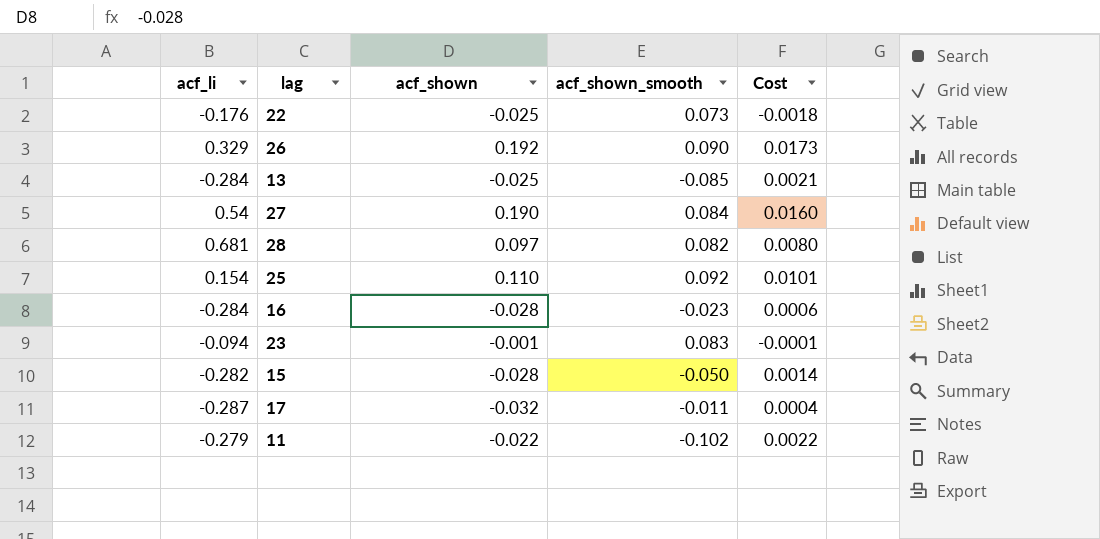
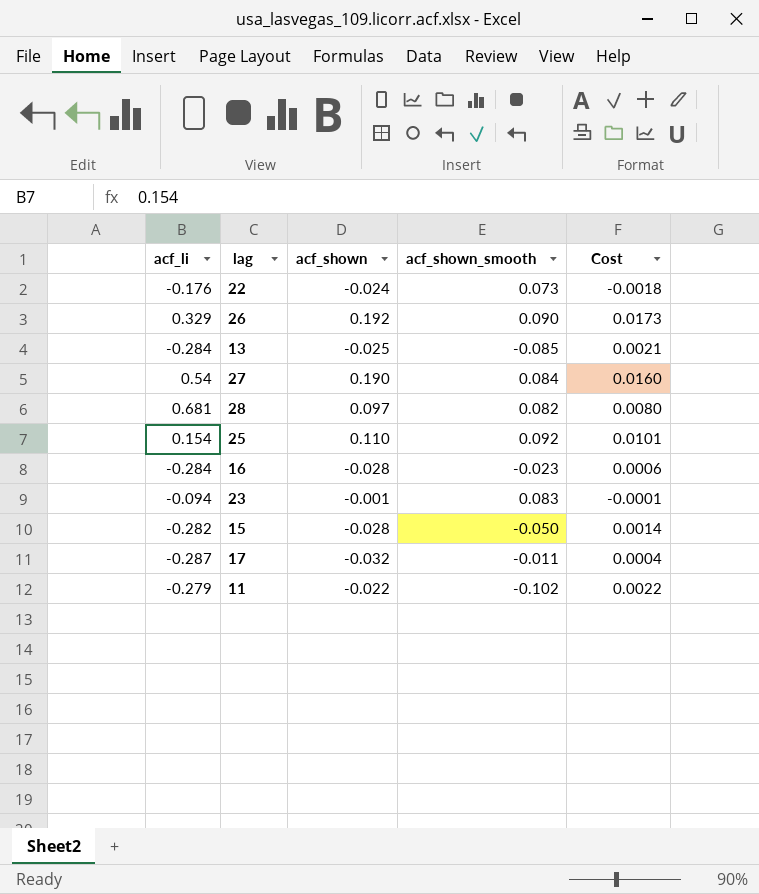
22 | acf_shown: -0.025 -> -0.024

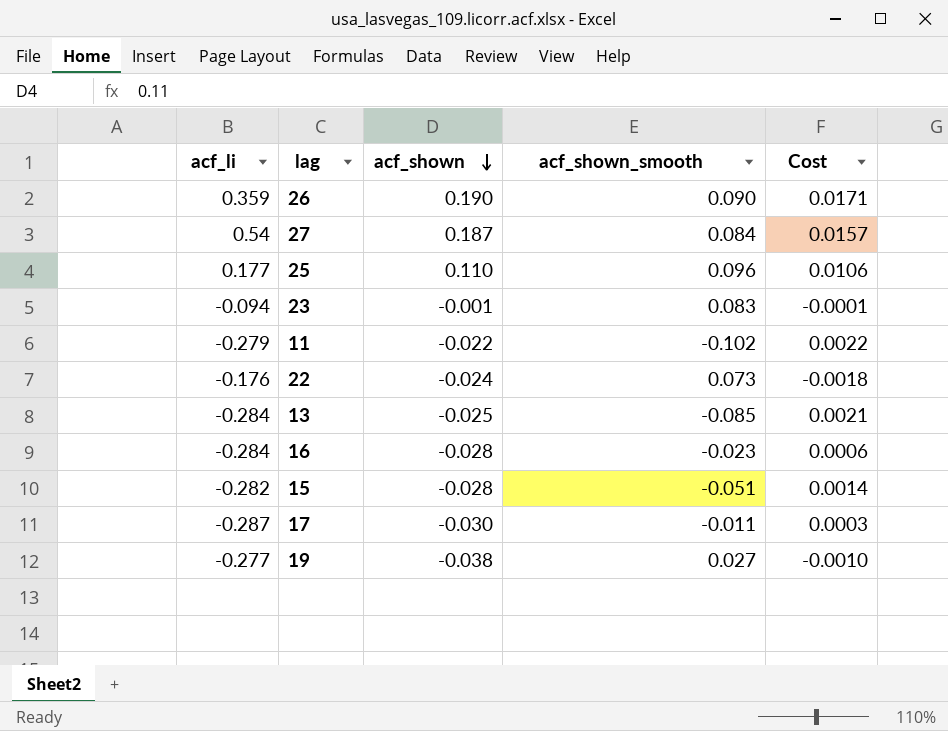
row order: none -> acf_shown descending
row 28: 0.681 | 0.097 | 0.082 | 0.0080 -> none
26 | acf_li: 0.329 -> 0.359
26 | acf_shown: 0.192 -> 0.190
26 | Cost: 0.0173 -> 0.0171
27 | acf_shown: 0.190 -> 0.187
27 | Cost: 0.0160 -> 0.0157
25 | acf_li: 0.154 -> 0.177
25 | acf_shown_smooth: 0.092 -> 0.096
25 | Cost: 0.0101 -> 0.0106
15 | acf_shown_smooth: -0.050 -> -0.051
17 | acf_shown: -0.032 -> -0.030
17 | Cost: 0.0004 -> 0.0003
row 19: none -> -0.277 | -0.038 | 0.027 | -0.0010

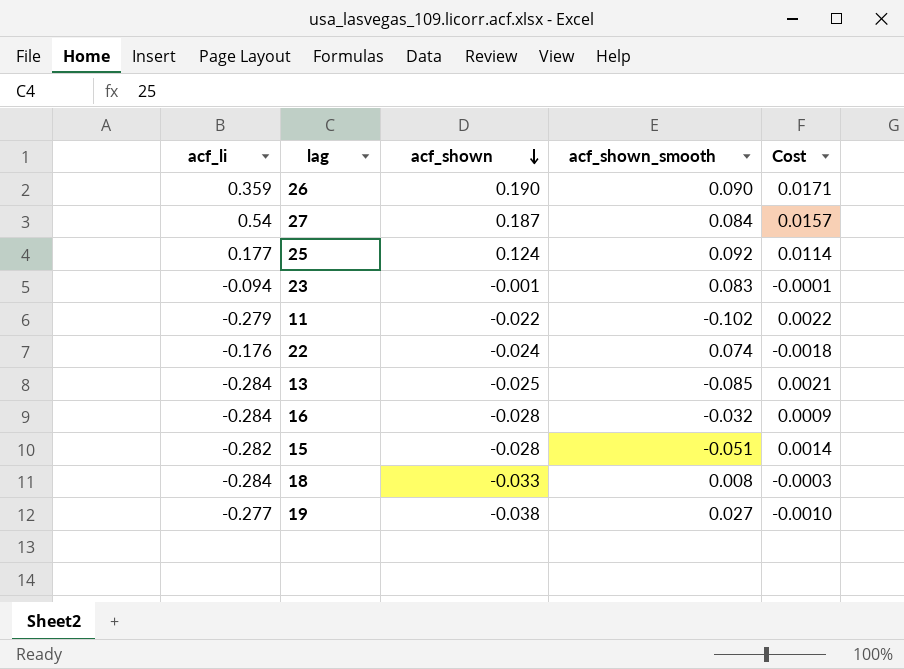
row 17: -0.287 | -0.030 | -0.011 | 0.0003 -> none
25 | acf_shown: 0.110 -> 0.124
25 | acf_shown_smooth: 0.096 -> 0.092
25 | Cost: 0.0106 -> 0.0114
22 | acf_shown_smooth: 0.073 -> 0.074
16 | acf_shown_smooth: -0.023 -> -0.032
16 | Cost: 0.0006 -> 0.0009
row 18: none -> -0.284 | -0.033 | 0.008 | -0.0003

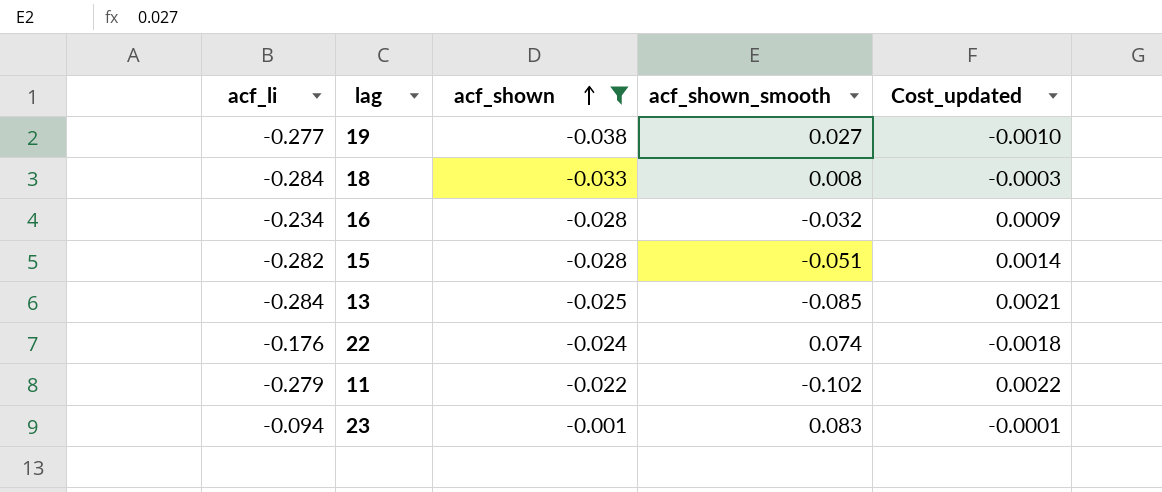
filter: none -> acf_shown <= -0.001
row order: acf_shown descending -> acf_shown ascending
column name: Cost -> Cost_updated
16 | acf_li: -0.284 -> -0.234

